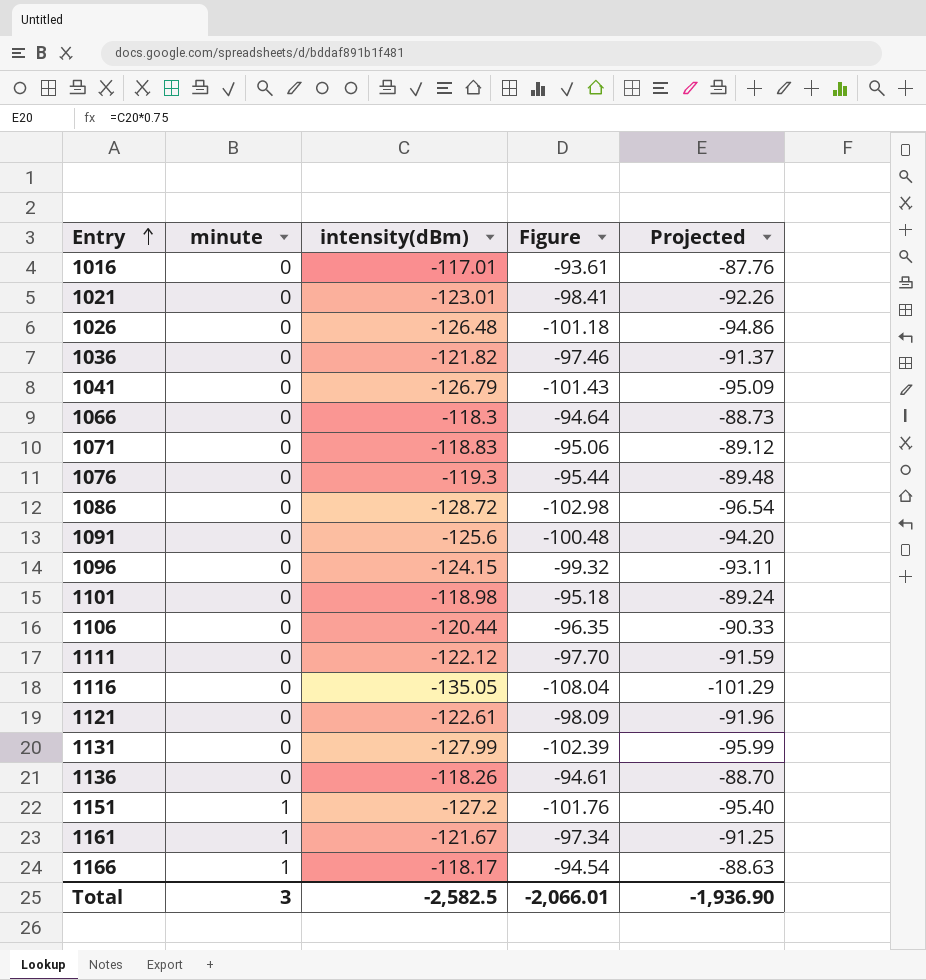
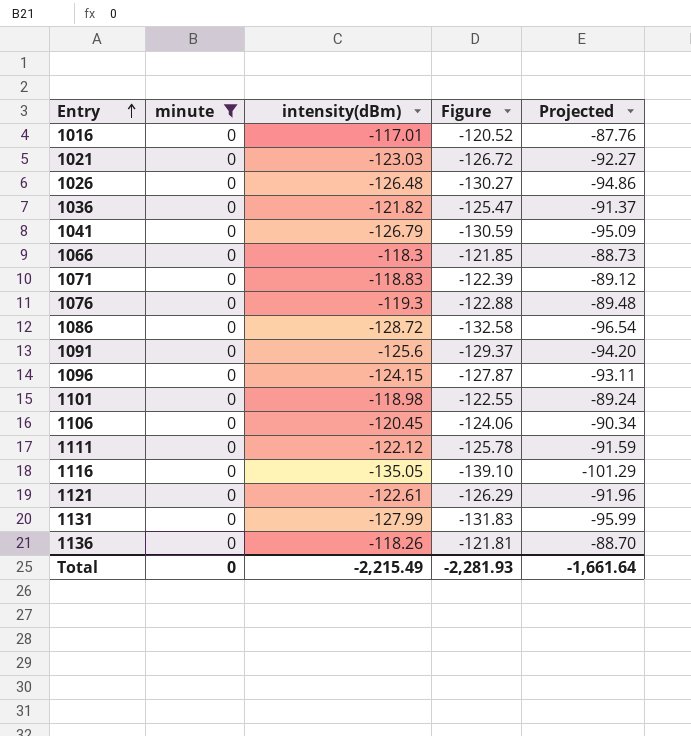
filter: none -> minute = 0
column Figure | formula: [intensity(dBm)] * 0.8 -> [intensity(dBm)] * 1.03
1021 | intensity(dBm): -123.01 -> -123.03
1021 | Projected: -92.26 -> -92.27
1106 | intensity(dBm): -120.44 -> -120.45
1106 | Projected: -90.33 -> -90.34
Total | minute: 3 -> 0
Total | intensity(dBm): -2,582.5 -> -2,215.49
Total | Figure: -2,066.01 -> -2,281.93
Total | Projected: -1,936.90 -> -1,661.64

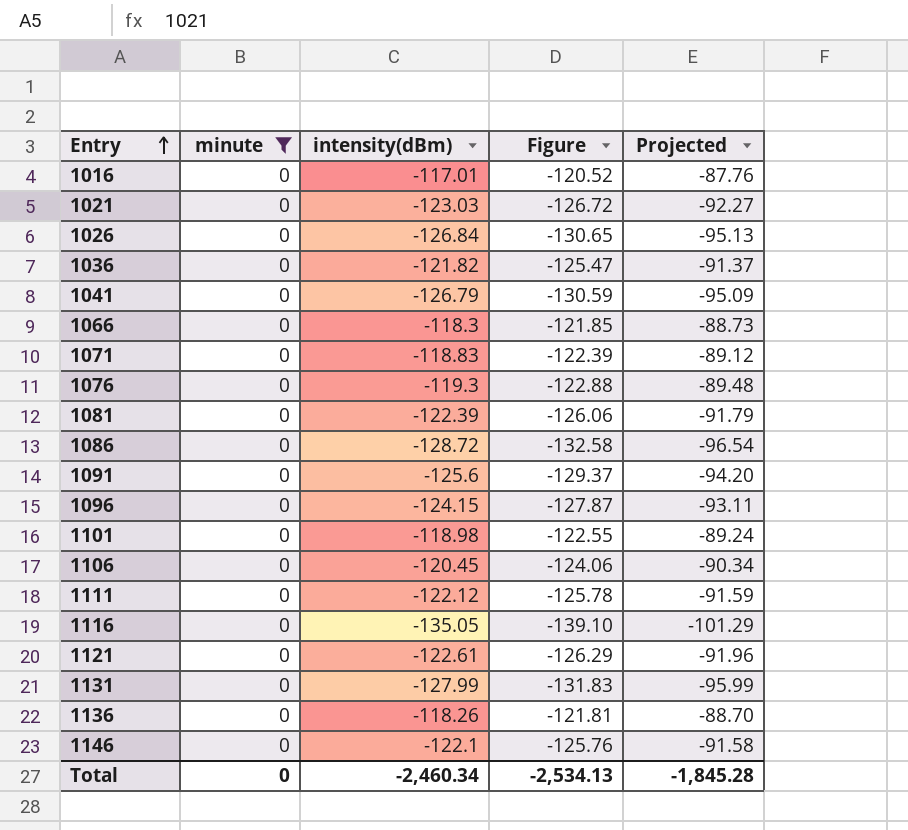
1026 | intensity(dBm): -126.48 -> -126.84
1026 | Figure: -130.27 -> -130.65
1026 | Projected: -94.86 -> -95.13
row 1081: none -> 0 | -122.39 | -126.06 | -91.79
row 1146: none -> 0 | -122.1 | -125.76 | -91.58
Total | intensity(dBm): -2,215.49 -> -2,460.34
Total | Figure: -2,281.93 -> -2,534.13
Total | Projected: -1,661.64 -> -1,845.28

